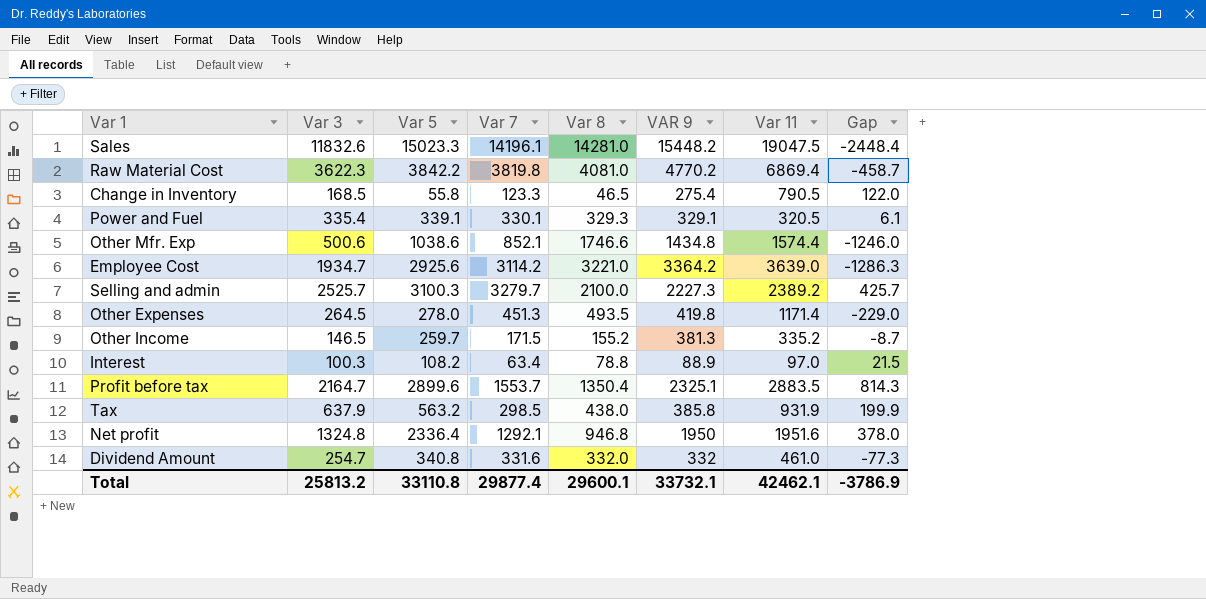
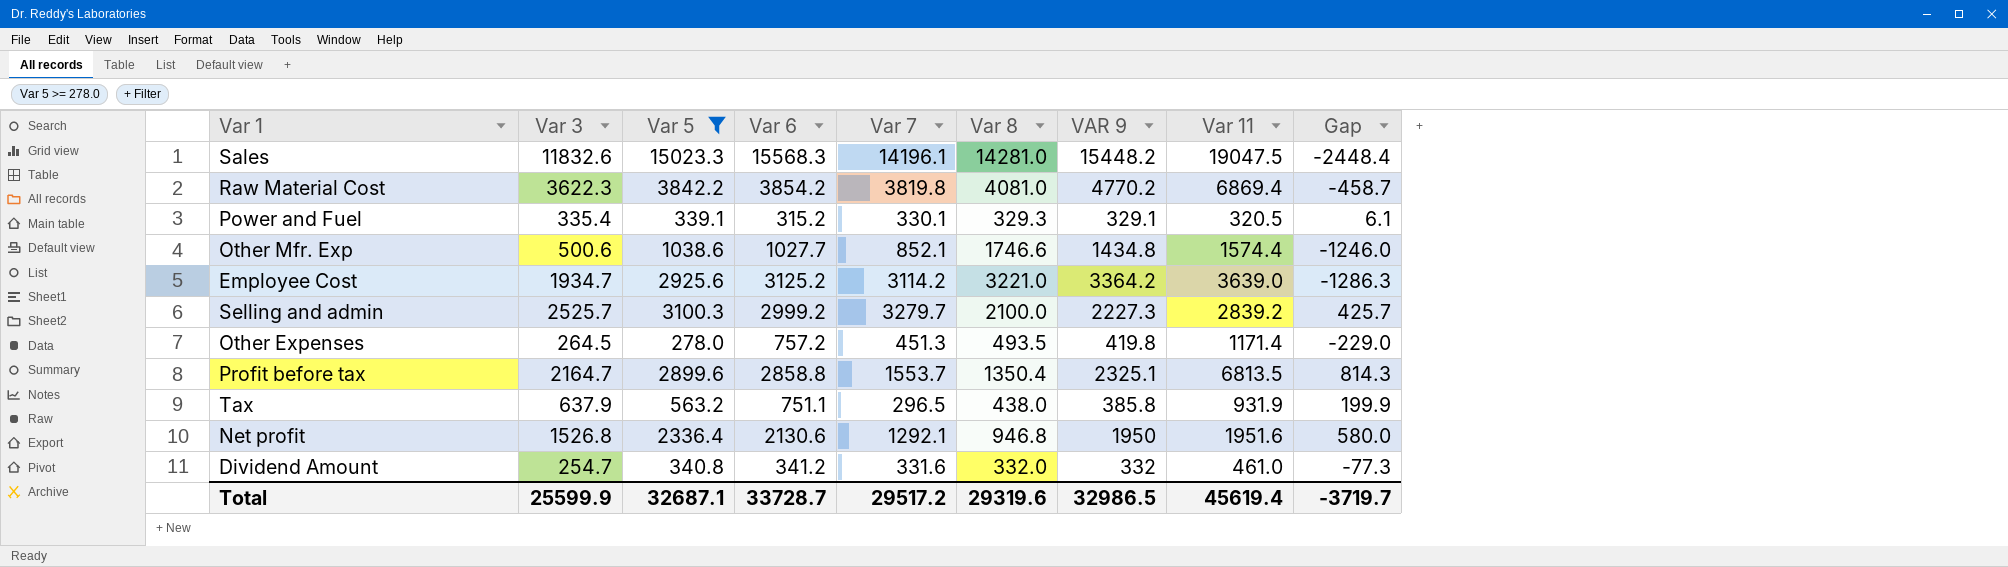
filter: none -> Var 5 >= 278.0
column Var 6 | position: none -> 4
Selling and admin | Var 11: 2389.2 -> 2839.2
Profit before tax | Var 11: 2883.5 -> 6813.5
Tax | Var 7: 298.5 -> 296.5
Net profit | Var 3: 1324.8 -> 1526.8
Net profit | Gap: 378.0 -> 580.0
Total | Var 3: 25813.2 -> 25599.9
Total | Var 5: 33110.8 -> 32687.1
Total | Var 7: 29877.4 -> 29517.2
Total | Var 8: 29600.1 -> 29319.6
Total | VAR 9: 33732.1 -> 32986.5
Total | Var 11: 42462.1 -> 45619.4
Total | Gap: -3786.9 -> -3719.7

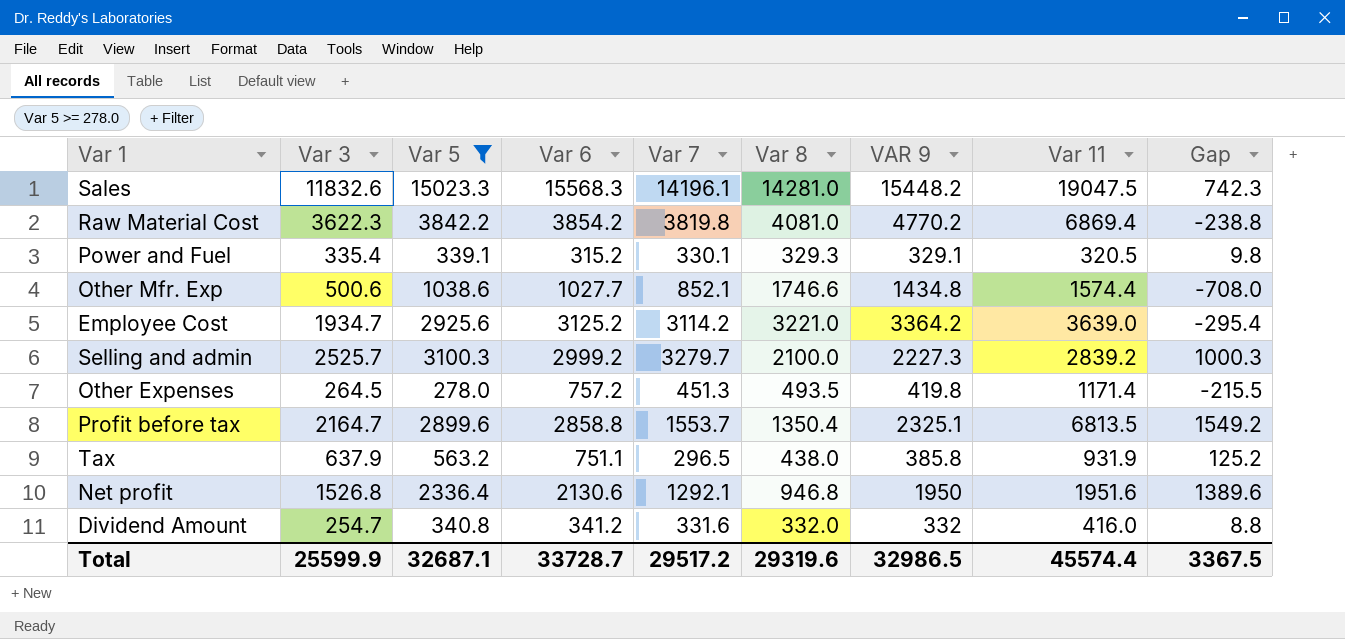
column Gap | formula: [Var 3] - [Var 8] -> [Var 5] - [Var 8]
Dividend Amount | Var 11: 461.0 -> 416.0
Total | Var 11: 45619.4 -> 45574.4
Total | Gap: -3719.7 -> 3367.5

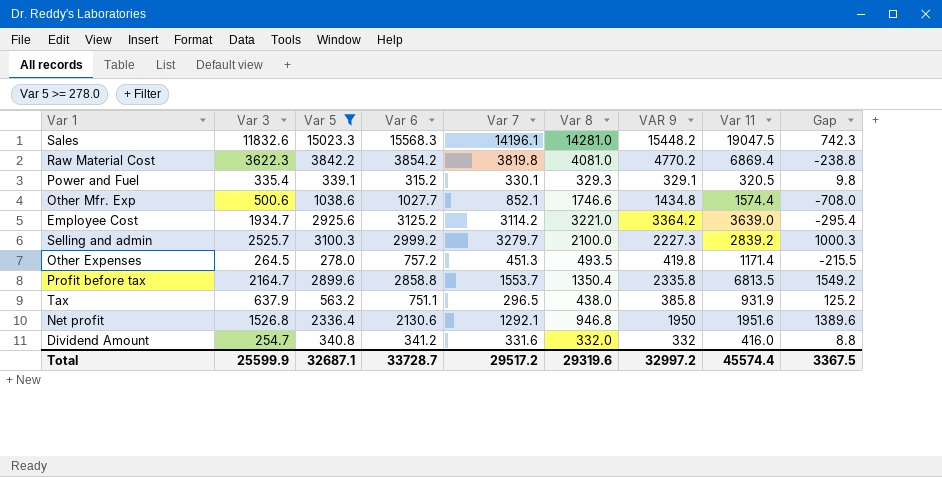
Profit before tax | VAR 9: 2325.1 -> 2335.8
Total | VAR 9: 32986.5 -> 32997.2

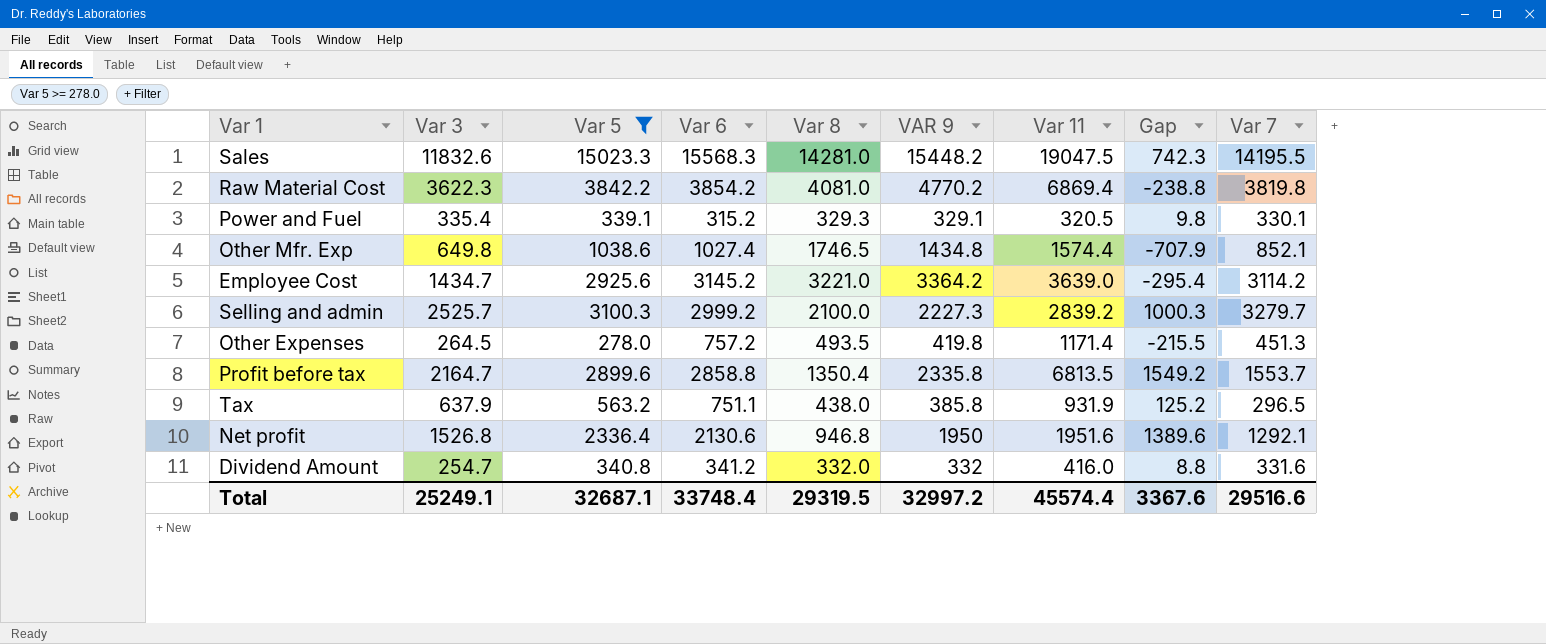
column Var 7 | position: 5 -> 9
Sales | Var 7: 14196.1 -> 14195.5
Other Mfr. Exp | Var 3: 500.6 -> 649.8
Other Mfr. Exp | Var 6: 1027.7 -> 1027.4
Other Mfr. Exp | Var 8: 1746.6 -> 1746.5
Other Mfr. Exp | Gap: -708.0 -> -707.9
Employee Cost | Var 3: 1934.7 -> 1434.7
Employee Cost | Var 6: 3125.2 -> 3145.2
Total | Var 3: 25599.9 -> 25249.1
Total | Var 6: 33728.7 -> 33748.4
Total | Var 8: 29319.6 -> 29319.5
Total | Gap: 3367.5 -> 3367.6
Total | Var 7: 29517.2 -> 29516.6

